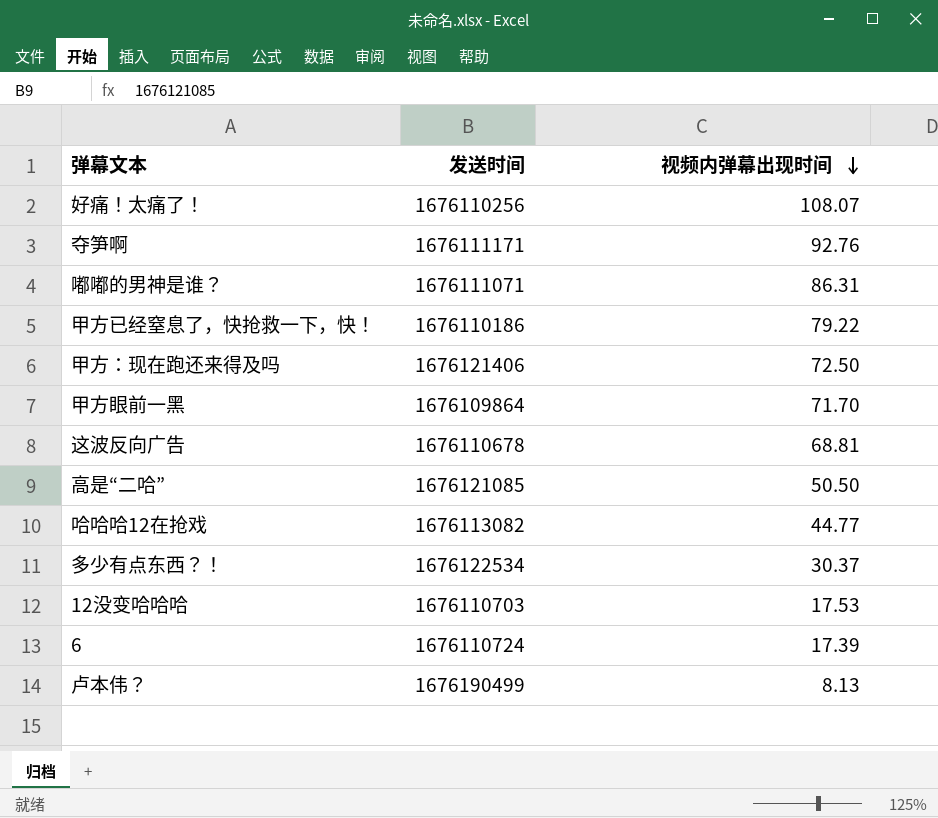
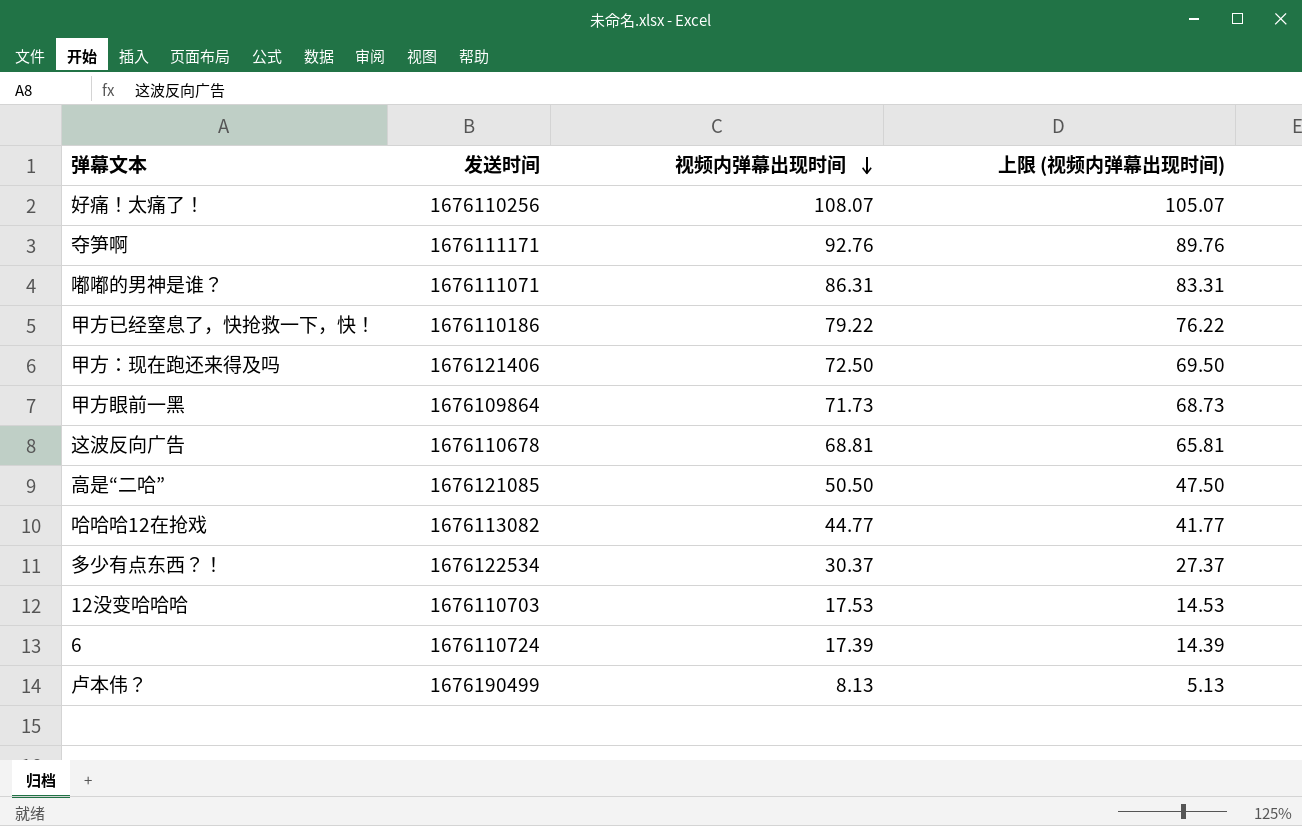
column 上限 (视频内弹幕出现时间) | formula: none -> [视频内弹幕出现时间] - 3
甲方眼前一黑 | 视频内弹幕出现时间: 71.70 -> 71.73

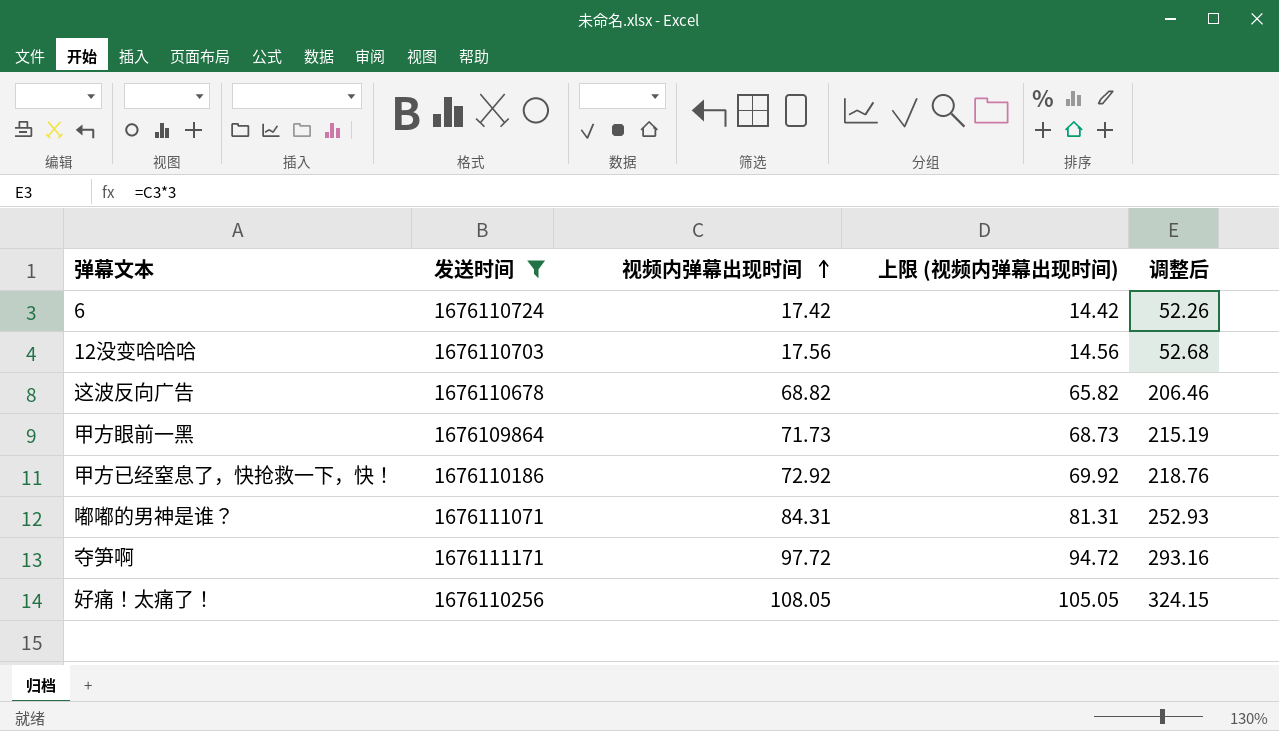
filter: none -> 发送时间 <= 1676111171
row order: 视频内弹幕出现时间 descending -> 视频内弹幕出现时间 ascending
column 调整后 | formula: none -> [视频内弹幕出现时间] * 3
6 | 视频内弹幕出现时间: 17.39 -> 17.42
6 | 上限 (视频内弹幕出现时间): 14.39 -> 14.42
12没变哈哈哈 | 视频内弹幕出现时间: 17.53 -> 17.56
12没变哈哈哈 | 上限 (视频内弹幕出现时间): 14.53 -> 14.56
这波反向广告 | 视频内弹幕出现时间: 68.81 -> 68.82
这波反向广告 | 上限 (视频内弹幕出现时间): 65.81 -> 65.82
甲方已经窒息了，快抢救一下，快！ | 视频内弹幕出现时间: 79.22 -> 72.92
甲方已经窒息了，快抢救一下，快！ | 上限 (视频内弹幕出现时间): 76.22 -> 69.92
嘟嘟的男神是谁？ | 视频内弹幕出现时间: 86.31 -> 84.31
嘟嘟的男神是谁？ | 上限 (视频内弹幕出现时间): 83.31 -> 81.31
夺笋啊 | 视频内弹幕出现时间: 92.76 -> 97.72
夺笋啊 | 上限 (视频内弹幕出现时间): 89.76 -> 94.72
好痛！太痛了！ | 视频内弹幕出现时间: 108.07 -> 108.05
好痛！太痛了！ | 上限 (视频内弹幕出现时间): 105.07 -> 105.05

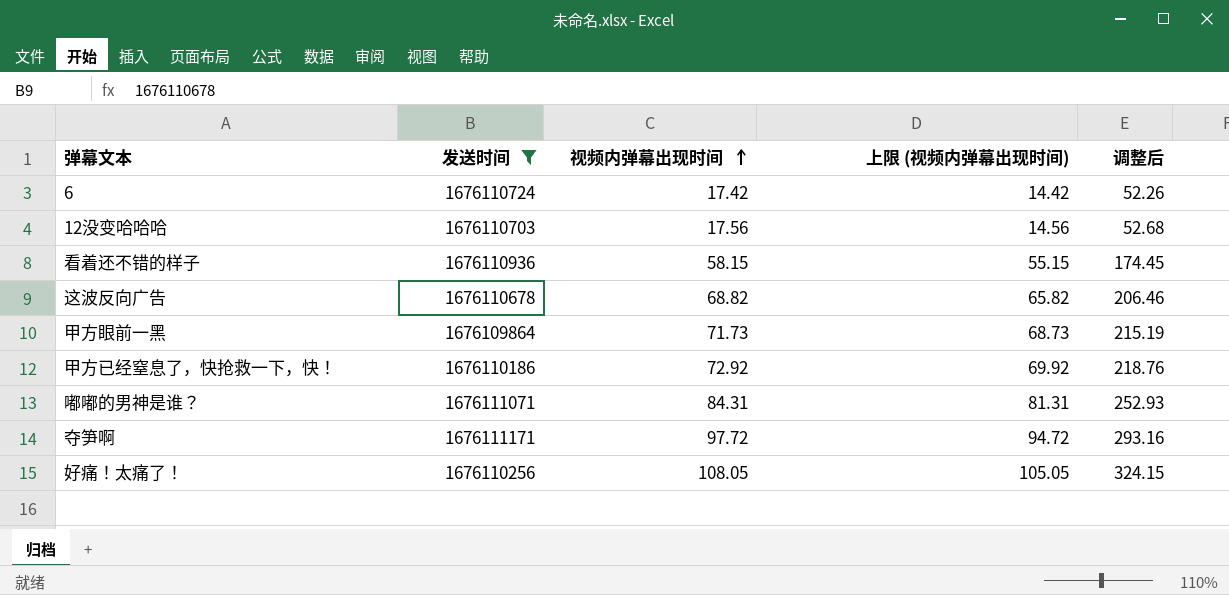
row 看着还不错的样子: none -> 1676110936 | 58.15 | 55.15 | 174.45

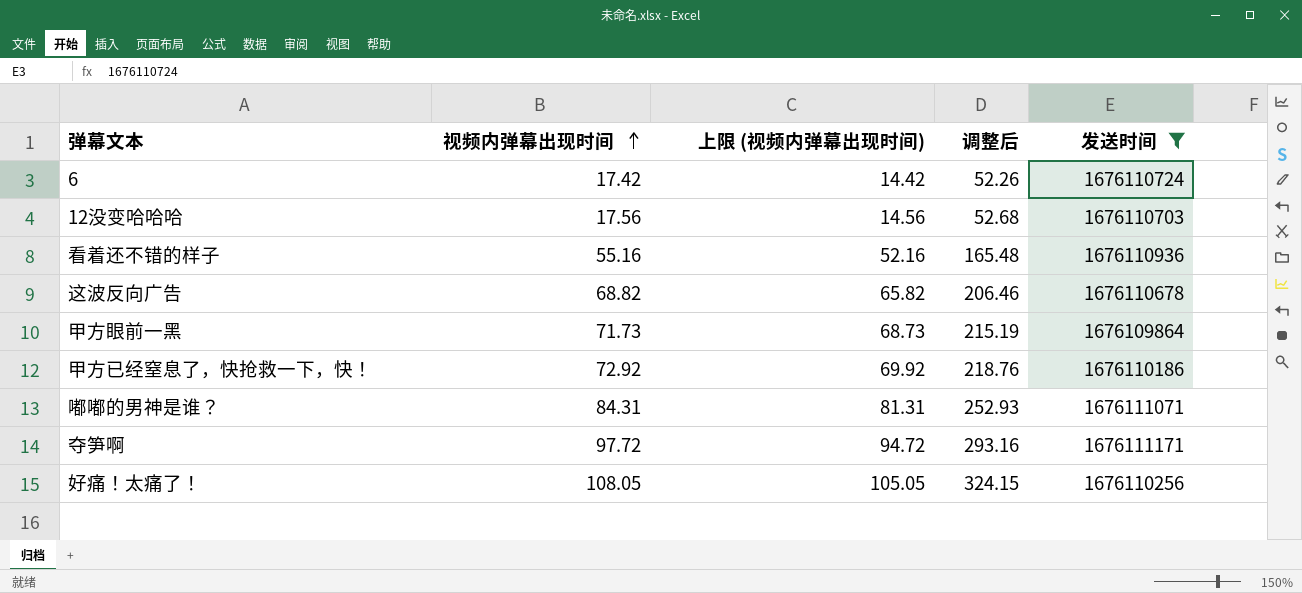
column 发送时间 | position: 2 -> 5
看着还不错的样子 | 视频内弹幕出现时间: 58.15 -> 55.16
看着还不错的样子 | 上限 (视频内弹幕出现时间): 55.15 -> 52.16
看着还不错的样子 | 调整后: 174.45 -> 165.48

